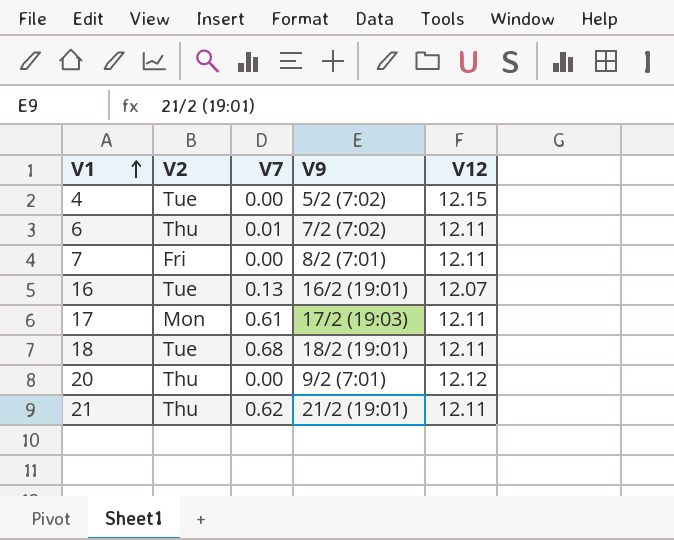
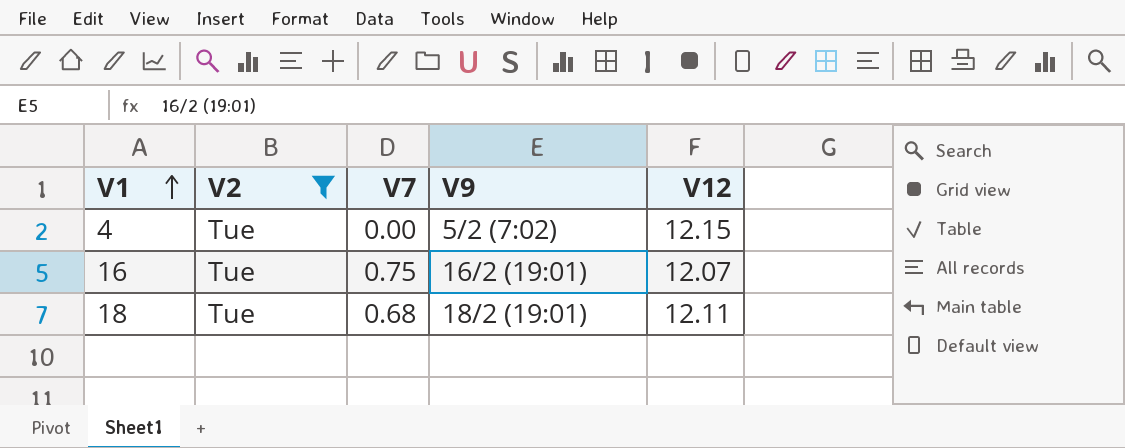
filter: none -> V2 = Tue
16 | V7: 0.13 -> 0.75

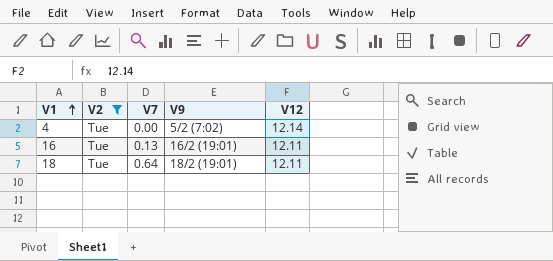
4 | V12: 12.15 -> 12.14
16 | V7: 0.75 -> 0.13
16 | V12: 12.07 -> 12.11
18 | V7: 0.68 -> 0.64

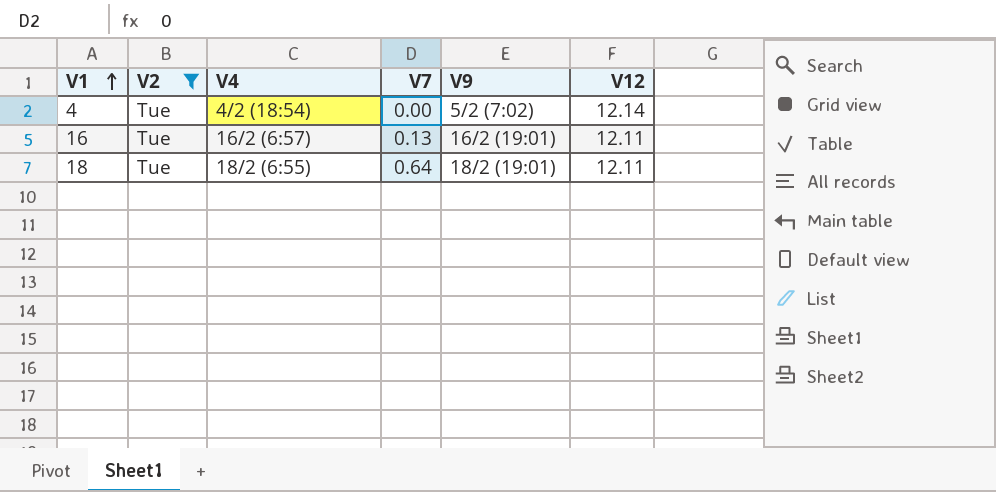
column V4 | position: none -> 3

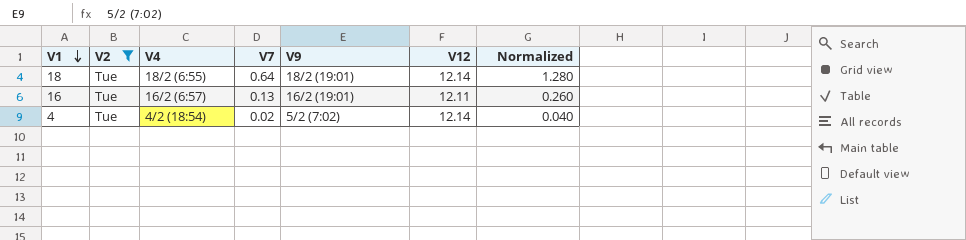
row order: V1 ascending -> V1 descending
column Normalized | formula: none -> [V7] * 2
18 | V12: 12.11 -> 12.14
4 | V7: 0.00 -> 0.02

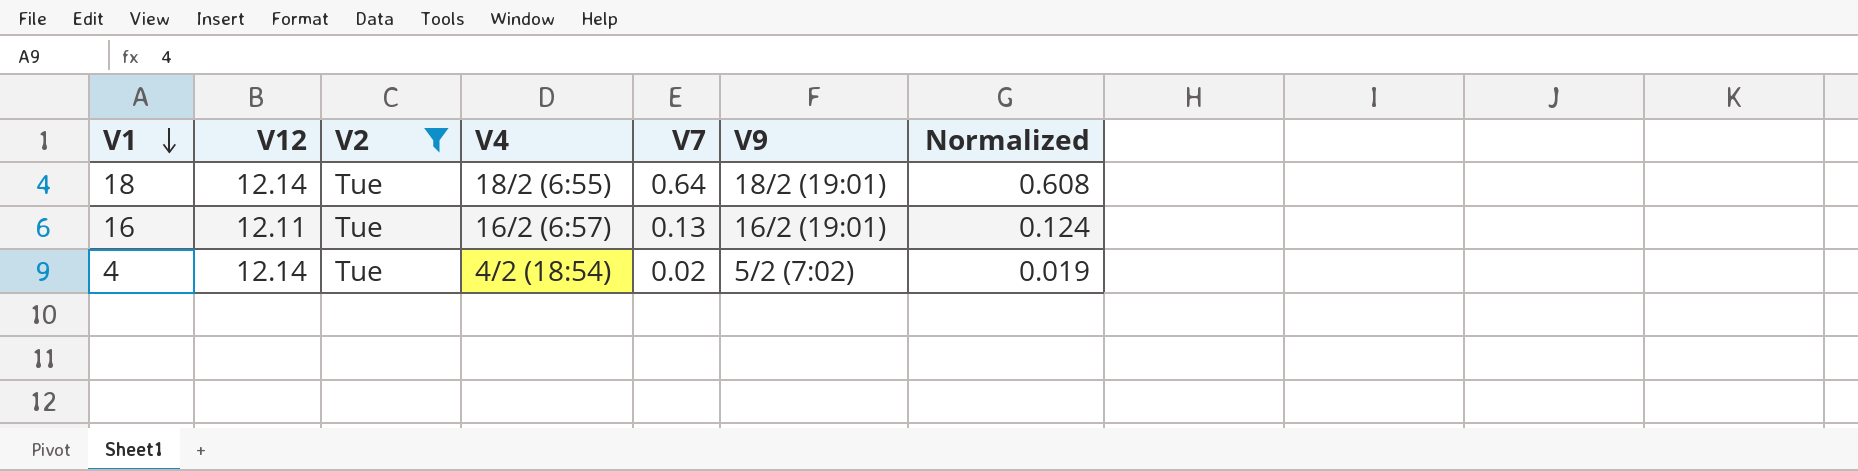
column V12 | position: 6 -> 2
column Normalized | formula: [V7] * 2 -> [V7] * 0.95

